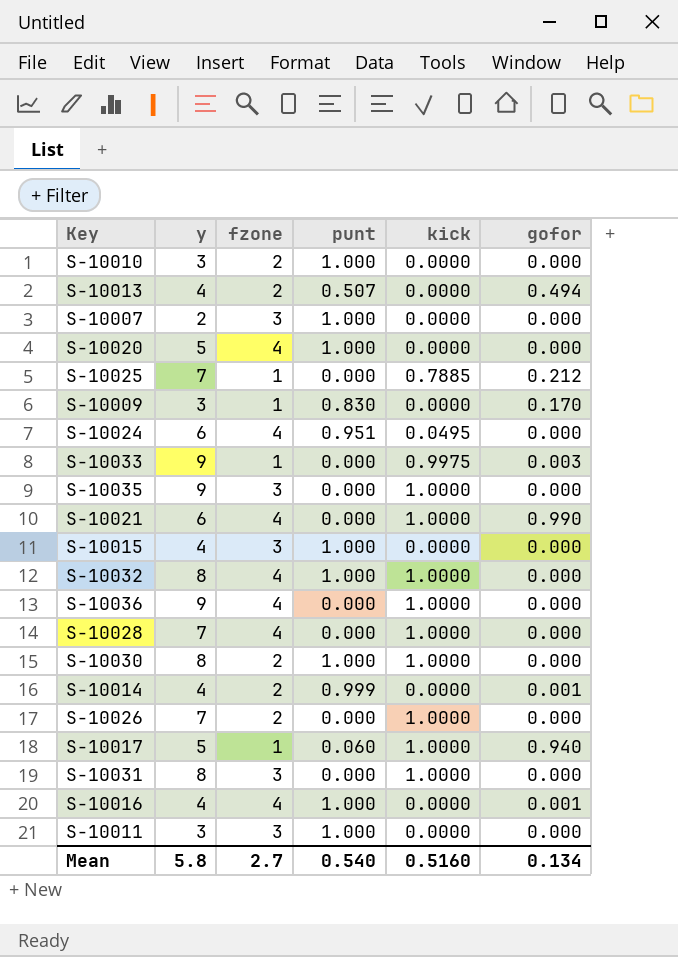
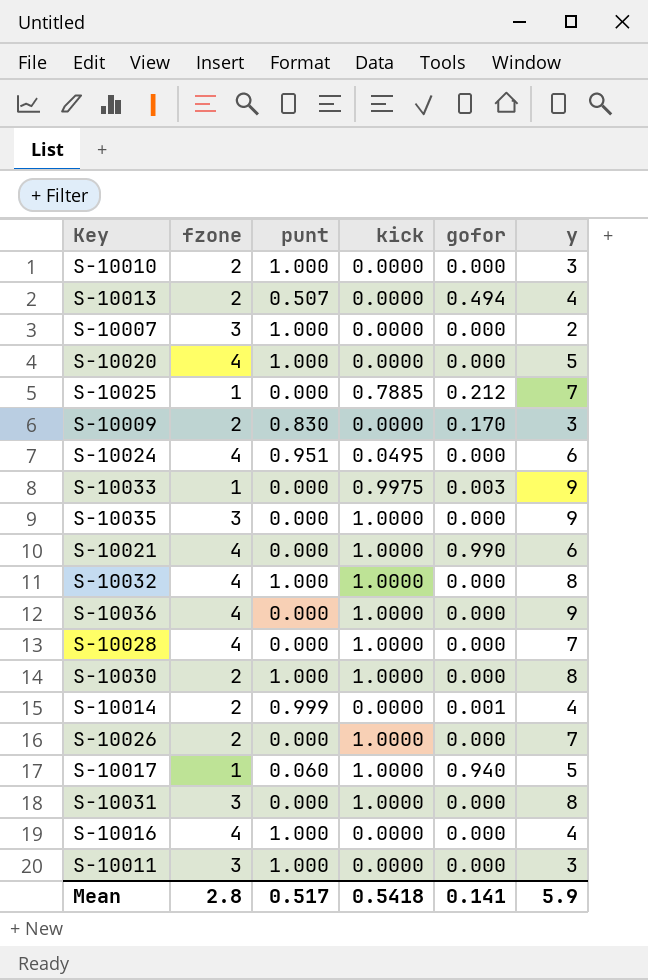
column y | position: 2 -> 6
row S-10015: 4 | 3 | 1.000 | 0.0000 | 0.000 -> none
S-10009 | fzone: 1 -> 2
S-10016 | gofor: 0.001 -> 0.000
Mean | fzone: 2.7 -> 2.8
Mean | punt: 0.540 -> 0.517
Mean | kick: 0.5160 -> 0.5418
Mean | gofor: 0.134 -> 0.141
Mean | y: 5.8 -> 5.9

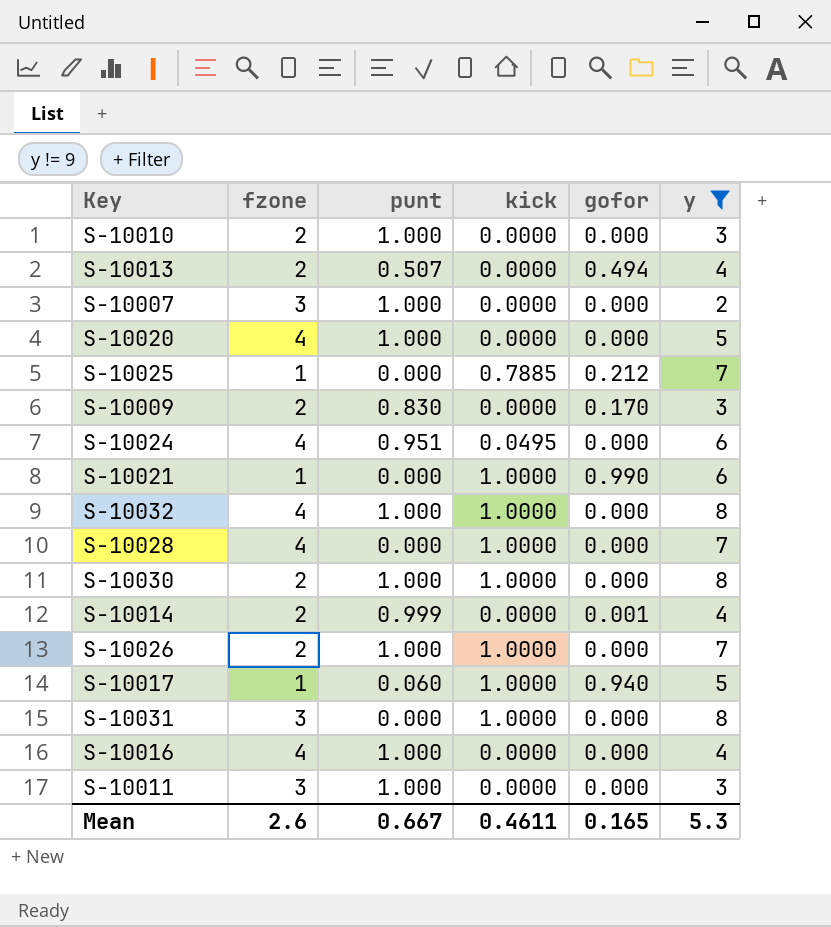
filter: none -> y != 9
S-10021 | fzone: 4 -> 1
S-10026 | punt: 0.000 -> 1.000
Mean | fzone: 2.8 -> 2.6
Mean | punt: 0.517 -> 0.667
Mean | kick: 0.5418 -> 0.4611
Mean | gofor: 0.141 -> 0.165
Mean | y: 5.9 -> 5.3

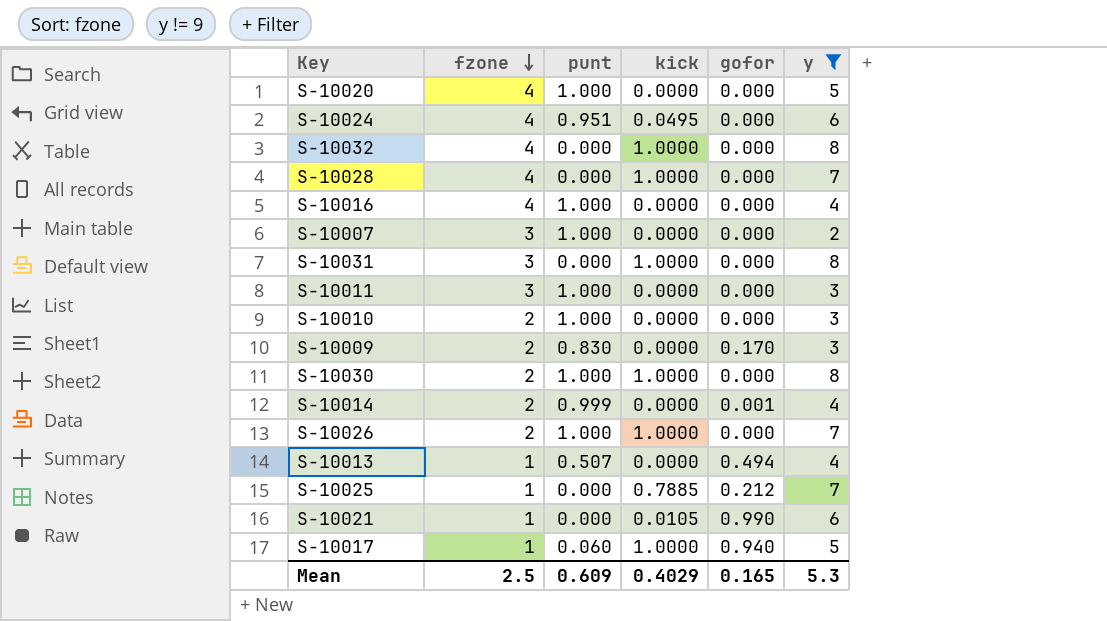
row order: none -> fzone descending
S-10032 | punt: 1.000 -> 0.000
S-10013 | fzone: 2 -> 1
S-10021 | kick: 1.0000 -> 0.0105
Mean | fzone: 2.6 -> 2.5
Mean | punt: 0.667 -> 0.609
Mean | kick: 0.4611 -> 0.4029

